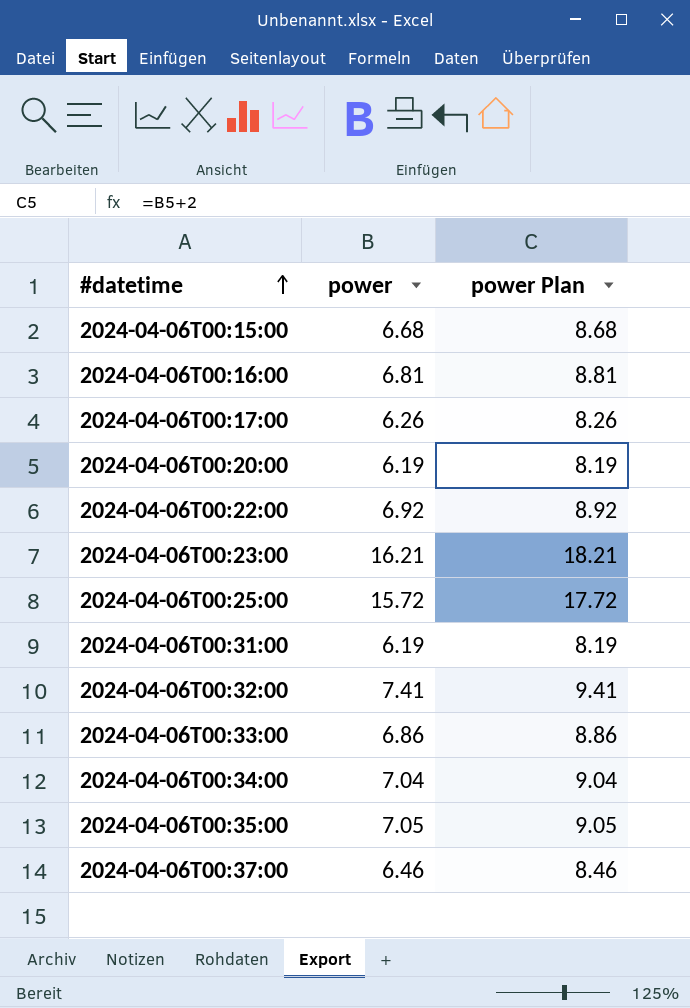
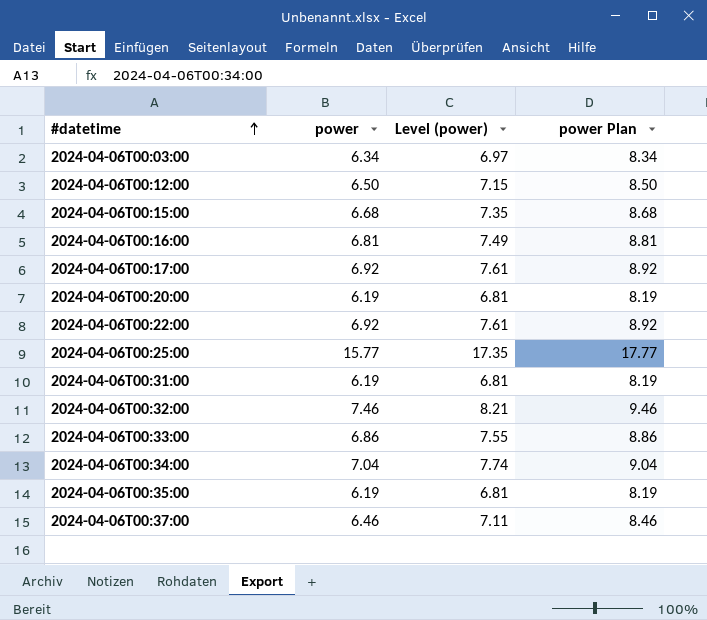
column Level (power) | formula: none -> [power] * 1.1
row 2024-04-06T00:23:00: 16.21 | 18.21 -> none
row 2024-04-06T00:03:00: none -> 6.34 | 6.97 | 8.34
row 2024-04-06T00:12:00: none -> 6.50 | 7.15 | 8.50
2024-04-06T00:17:00 | power: 6.26 -> 6.92
2024-04-06T00:17:00 | power Plan: 8.26 -> 8.92
2024-04-06T00:25:00 | power: 15.72 -> 15.77
2024-04-06T00:25:00 | power Plan: 17.72 -> 17.77
2024-04-06T00:32:00 | power: 7.41 -> 7.46
2024-04-06T00:32:00 | power Plan: 9.41 -> 9.46
2024-04-06T00:35:00 | power: 7.05 -> 6.19
2024-04-06T00:35:00 | power Plan: 9.05 -> 8.19

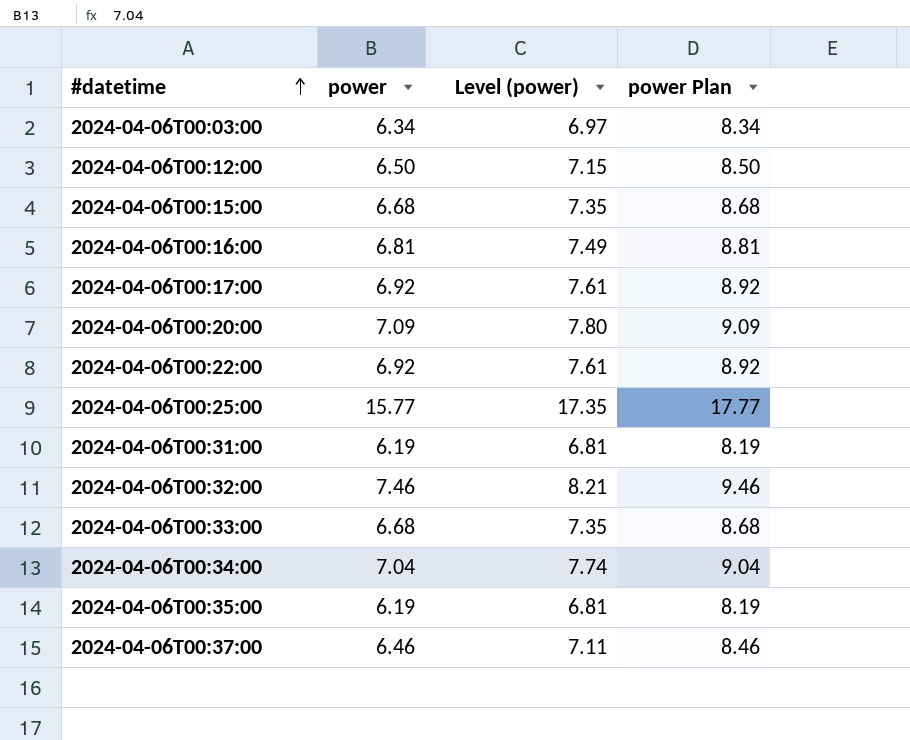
2024-04-06T00:20:00 | power: 6.19 -> 7.09
2024-04-06T00:20:00 | Level (power): 6.81 -> 7.80
2024-04-06T00:20:00 | power Plan: 8.19 -> 9.09
2024-04-06T00:33:00 | power: 6.86 -> 6.68
2024-04-06T00:33:00 | Level (power): 7.55 -> 7.35
2024-04-06T00:33:00 | power Plan: 8.86 -> 8.68

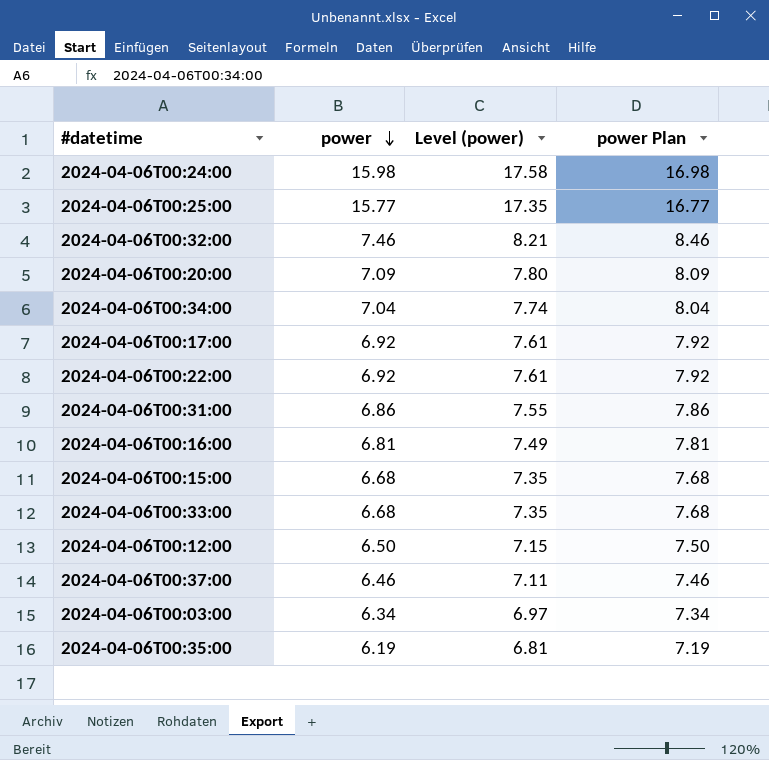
row order: #datetime ascending -> power descending
column power Plan | formula: [power] + 2 -> [power] + 1
row 2024-04-06T00:24:00: none -> 15.98 | 17.58 | 16.98
2024-04-06T00:31:00 | power: 6.19 -> 6.86
2024-04-06T00:31:00 | Level (power): 6.81 -> 7.55

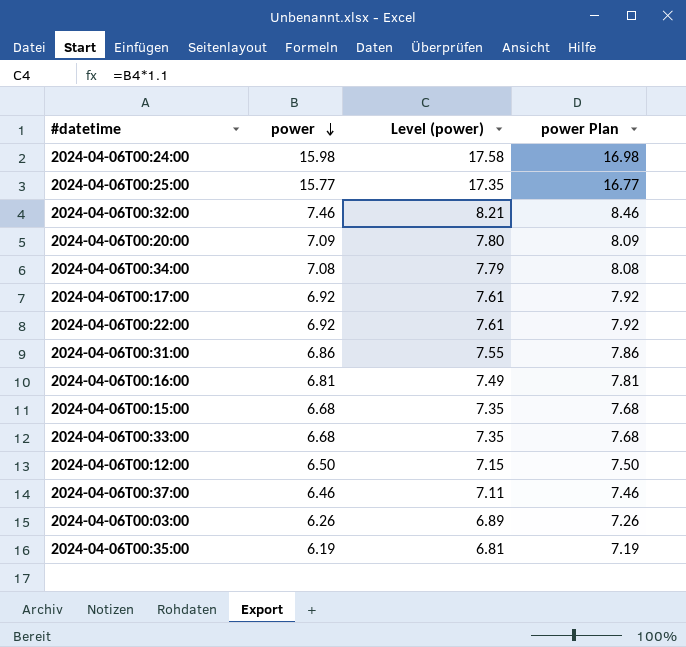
2024-04-06T00:34:00 | power: 7.04 -> 7.08
2024-04-06T00:34:00 | Level (power): 7.74 -> 7.79
2024-04-06T00:34:00 | power Plan: 8.04 -> 8.08
2024-04-06T00:03:00 | power: 6.34 -> 6.26
2024-04-06T00:03:00 | Level (power): 6.97 -> 6.89
2024-04-06T00:03:00 | power Plan: 7.34 -> 7.26

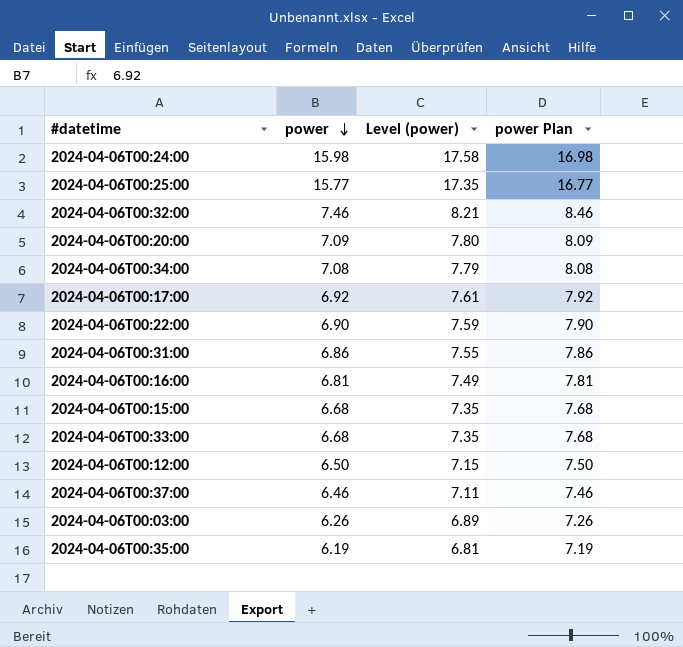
2024-04-06T00:22:00 | power: 6.92 -> 6.90
2024-04-06T00:22:00 | Level (power): 7.61 -> 7.59
2024-04-06T00:22:00 | power Plan: 7.92 -> 7.90

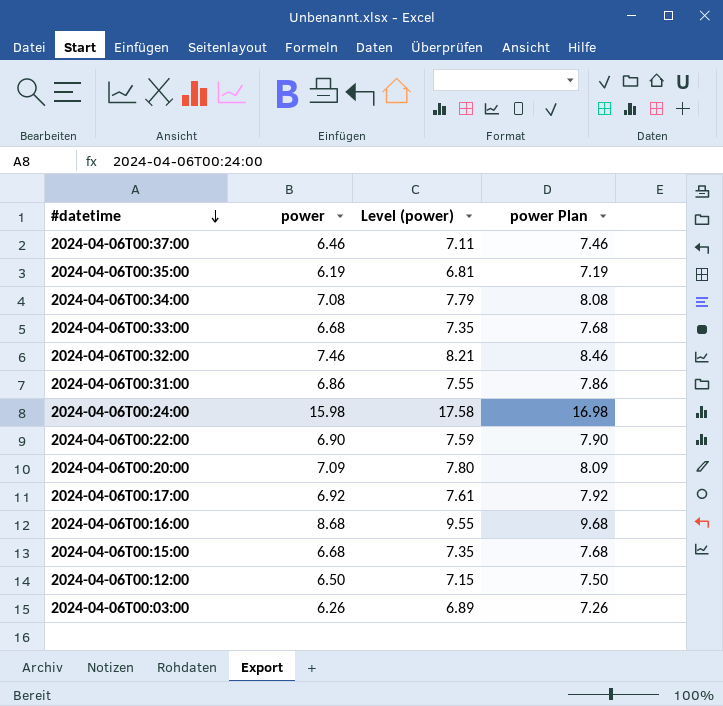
row order: power descending -> #datetime descending
row 2024-04-06T00:25:00: 15.77 | 17.35 | 16.77 -> none
2024-04-06T00:16:00 | power: 6.81 -> 8.68
2024-04-06T00:16:00 | Level (power): 7.49 -> 9.55
2024-04-06T00:16:00 | power Plan: 7.81 -> 9.68

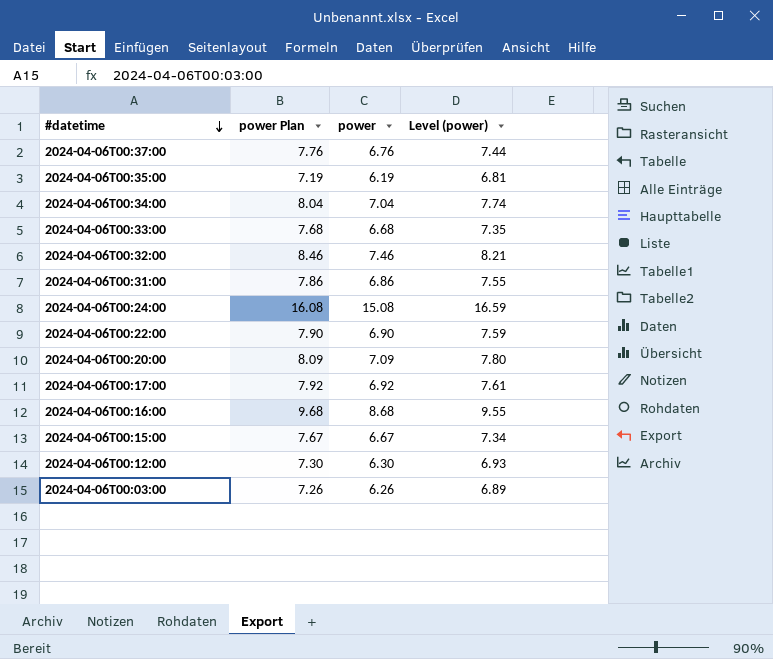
column power Plan | position: 4 -> 2
2024-04-06T00:37:00 | power Plan: 7.46 -> 7.76
2024-04-06T00:37:00 | power: 6.46 -> 6.76
2024-04-06T00:37:00 | Level (power): 7.11 -> 7.44
2024-04-06T00:34:00 | power Plan: 8.08 -> 8.04
2024-04-06T00:34:00 | power: 7.08 -> 7.04
2024-04-06T00:34:00 | Level (power): 7.79 -> 7.74
2024-04-06T00:24:00 | power Plan: 16.98 -> 16.08
2024-04-06T00:24:00 | power: 15.98 -> 15.08
2024-04-06T00:24:00 | Level (power): 17.58 -> 16.59
2024-04-06T00:15:00 | power Plan: 7.68 -> 7.67
2024-04-06T00:15:00 | power: 6.68 -> 6.67
2024-04-06T00:15:00 | Level (power): 7.35 -> 7.34
2024-04-06T00:12:00 | power Plan: 7.50 -> 7.30
2024-04-06T00:12:00 | power: 6.50 -> 6.30
2024-04-06T00:12:00 | Level (power): 7.15 -> 6.93

